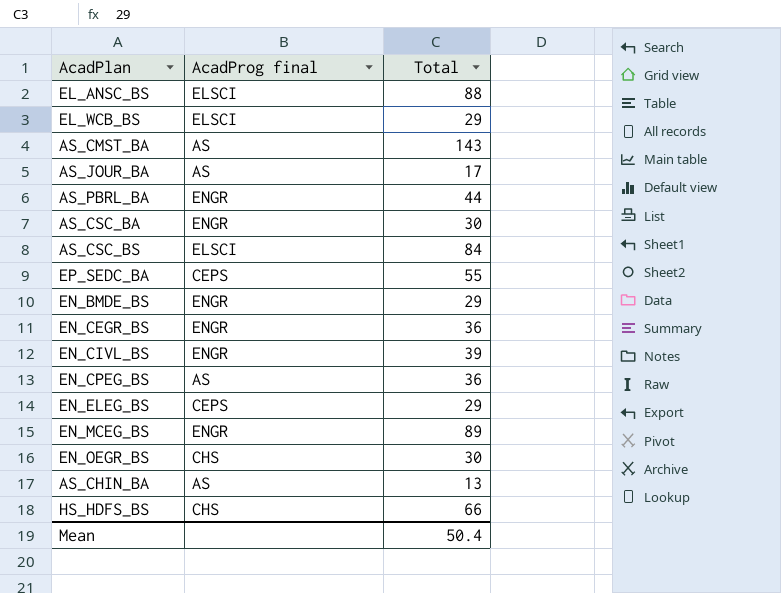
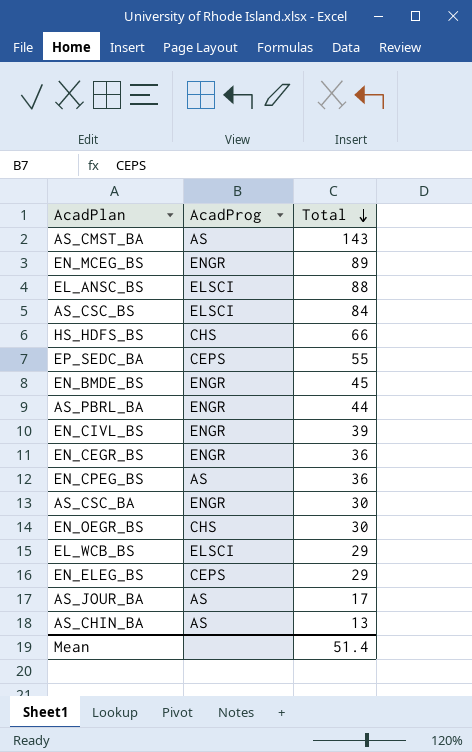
row order: none -> Total descending
column name: AcadProg final -> AcadProg
EN_BMDE_BS | Total: 29 -> 45
Mean | Total: 50.4 -> 51.4

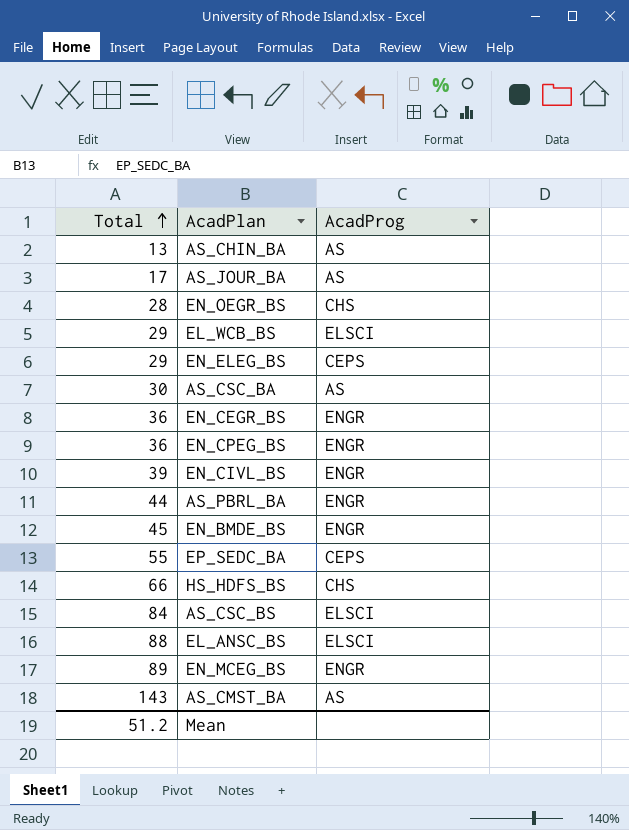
row order: Total descending -> Total ascending
column Total | position: 3 -> 1
EN_OEGR_BS | Total: 30 -> 28
AS_CSC_BA | AcadProg: ENGR -> AS
EN_CPEG_BS | AcadProg: AS -> ENGR
Mean | Total: 51.4 -> 51.2

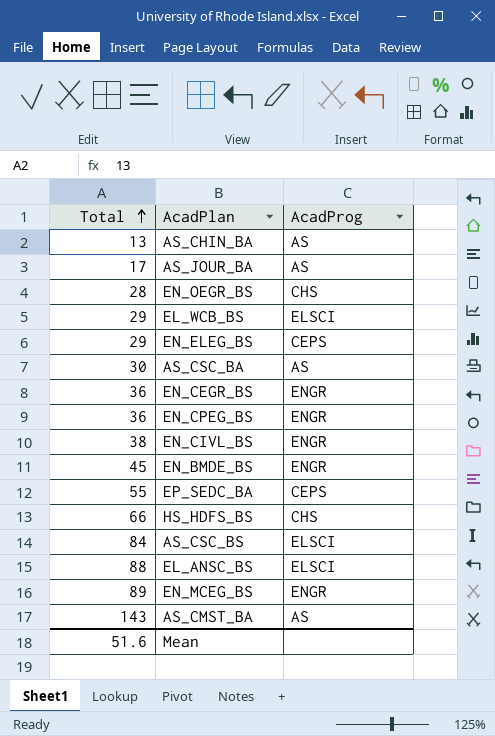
row AS_PBRL_BA: 44 | ENGR -> none
EN_CIVL_BS | Total: 39 -> 38
Mean | Total: 51.2 -> 51.6

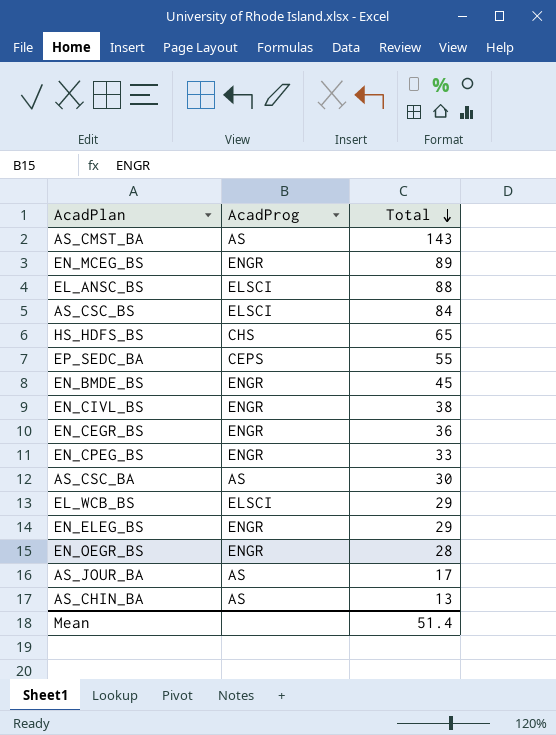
row order: Total ascending -> Total descending
column Total | position: 1 -> 3
HS_HDFS_BS | Total: 66 -> 65
EN_CPEG_BS | Total: 36 -> 33
EN_ELEG_BS | AcadProg: CEPS -> ENGR
EN_OEGR_BS | AcadProg: CHS -> ENGR
Mean | Total: 51.6 -> 51.4

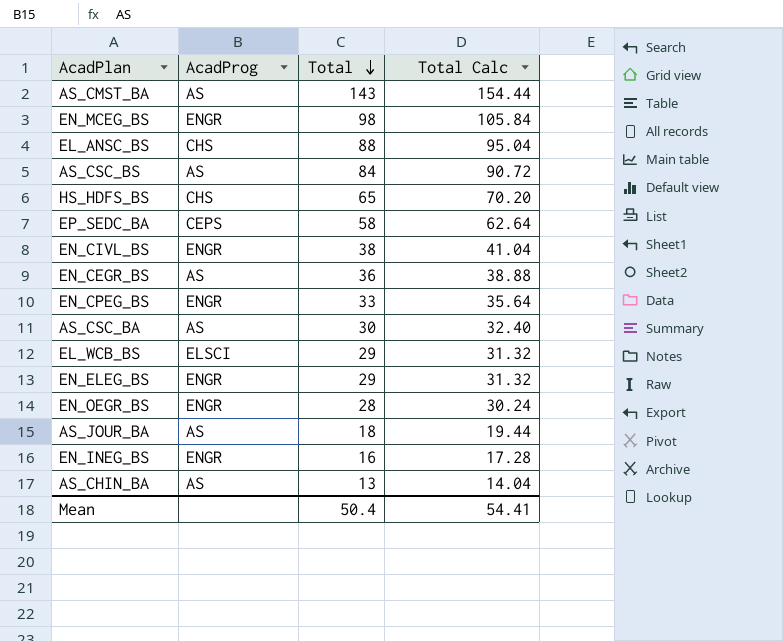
column Total Calc | formula: none -> [Total] * 1.08
row EN_BMDE_BS: ENGR | 45 -> none
EN_MCEG_BS | Total: 89 -> 98
EL_ANSC_BS | AcadProg: ELSCI -> CHS
AS_CSC_BS | AcadProg: ELSCI -> AS
EP_SEDC_BA | Total: 55 -> 58
EN_CEGR_BS | AcadProg: ENGR -> AS
AS_JOUR_BA | Total: 17 -> 18
row EN_INEG_BS: none -> ENGR | 16 | 17.28
Mean | Total: 51.4 -> 50.4

